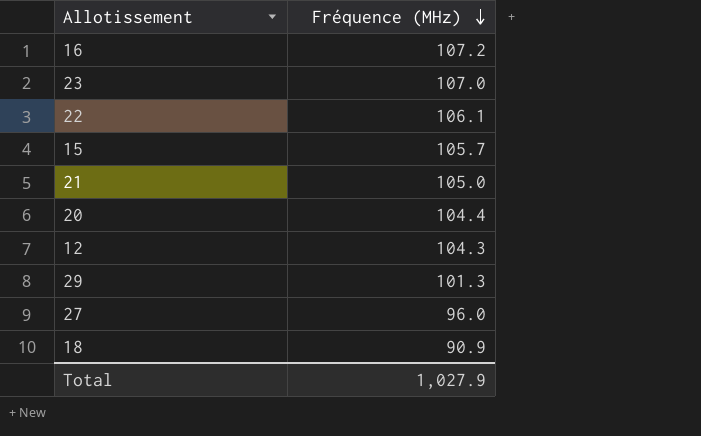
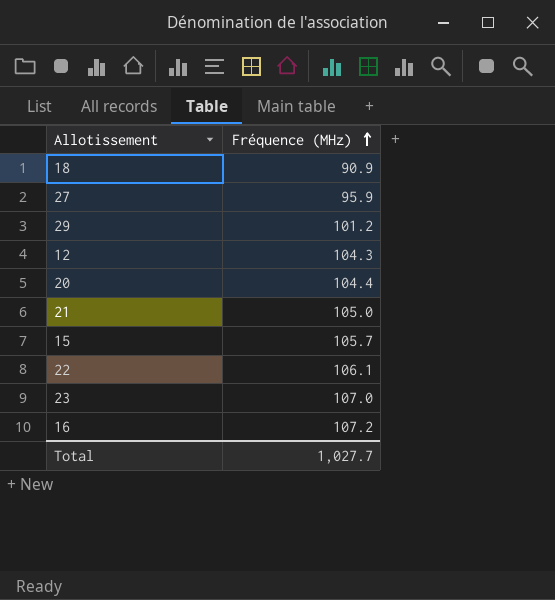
row order: Fréquence (MHz) descending -> Fréquence (MHz) ascending
27 | Fréquence (MHz): 96.0 -> 95.9
29 | Fréquence (MHz): 101.3 -> 101.2
Total | Fréquence (MHz): 1,027.9 -> 1,027.7

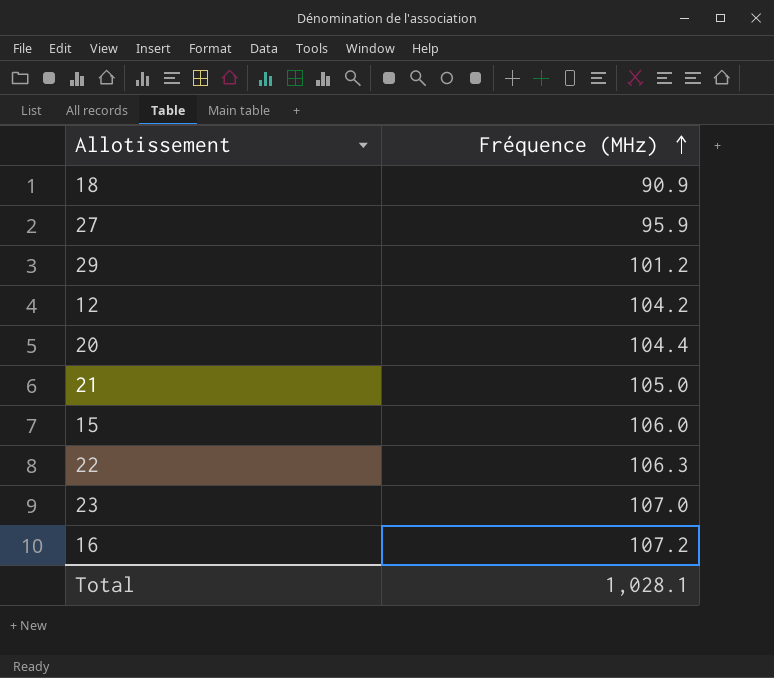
12 | Fréquence (MHz): 104.3 -> 104.2
15 | Fréquence (MHz): 105.7 -> 106.0
22 | Fréquence (MHz): 106.1 -> 106.3
Total | Fréquence (MHz): 1,027.7 -> 1,028.1

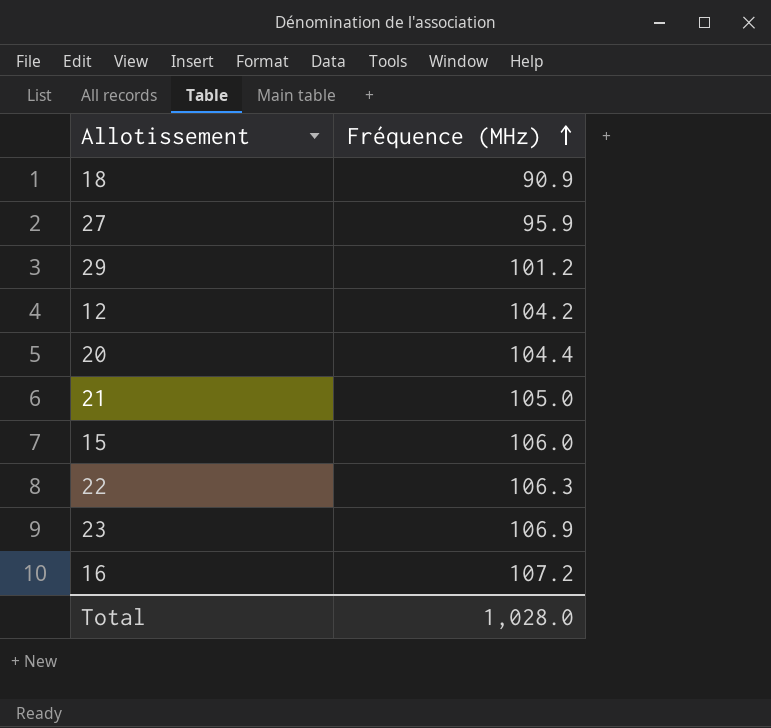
23 | Fréquence (MHz): 107.0 -> 106.9
Total | Fréquence (MHz): 1,028.1 -> 1,028.0

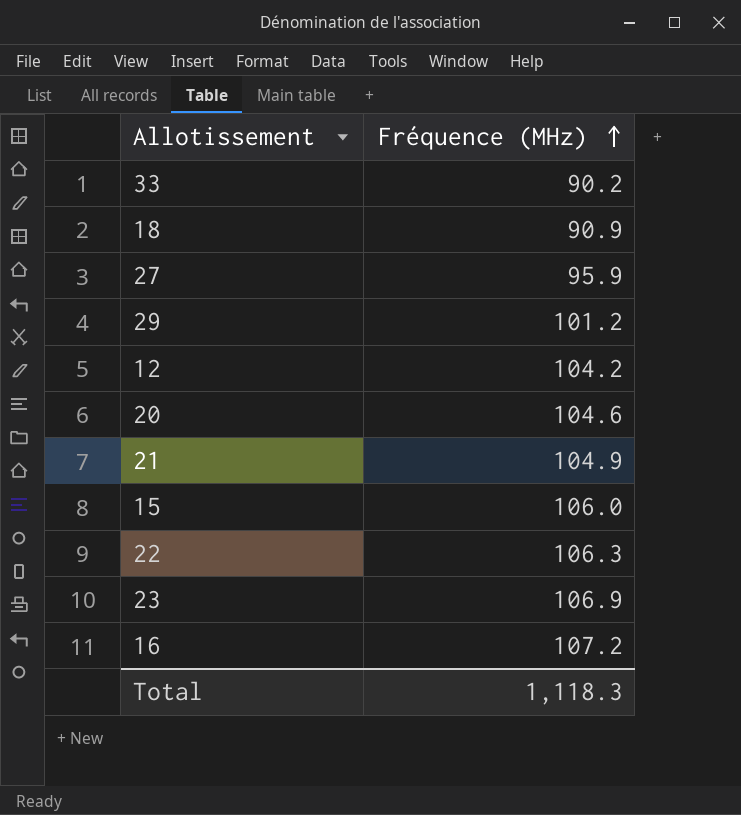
row 33: none -> 90.2
20 | Fréquence (MHz): 104.4 -> 104.6
21 | Fréquence (MHz): 105.0 -> 104.9
Total | Fréquence (MHz): 1,028.0 -> 1,118.3

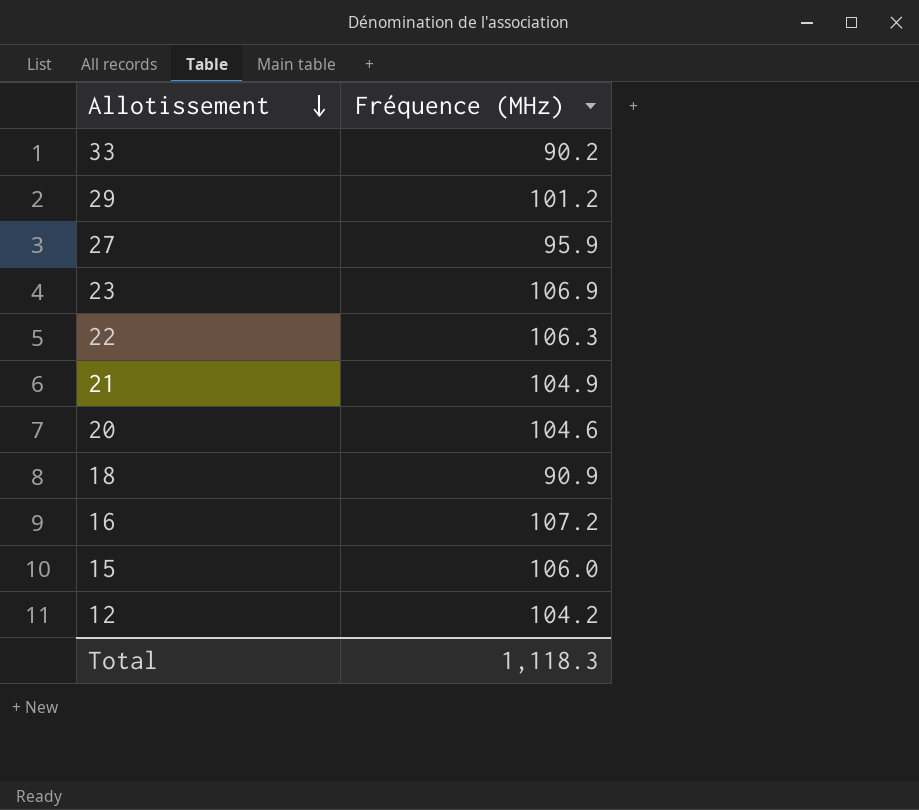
row order: Fréquence (MHz) ascending -> Allotissement descending

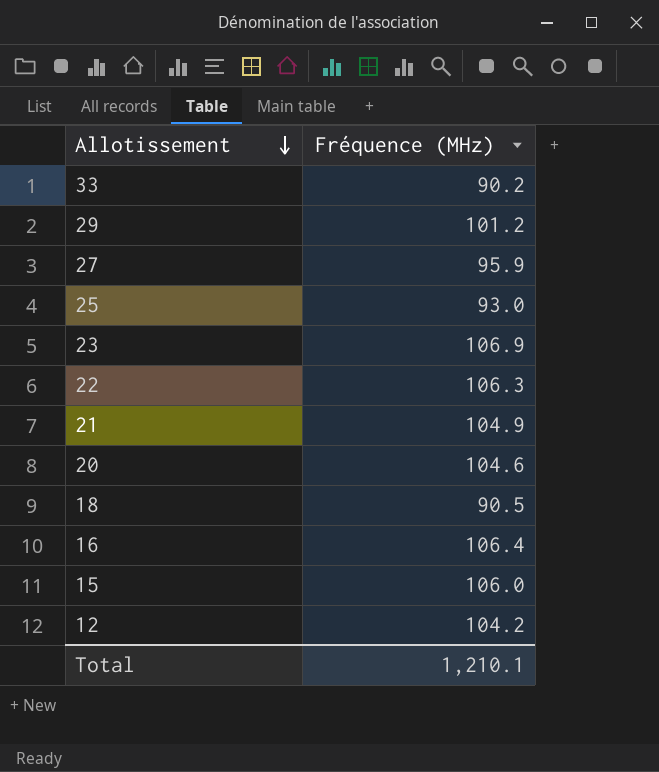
row 25: none -> 93.0
18 | Fréquence (MHz): 90.9 -> 90.5
16 | Fréquence (MHz): 107.2 -> 106.4
Total | Fréquence (MHz): 1,118.3 -> 1,210.1

